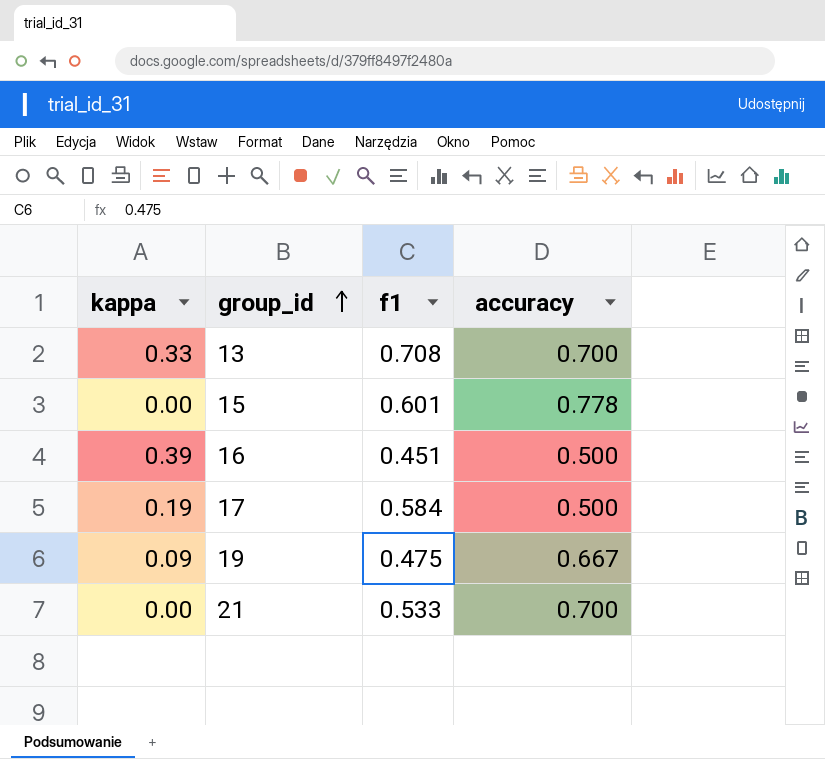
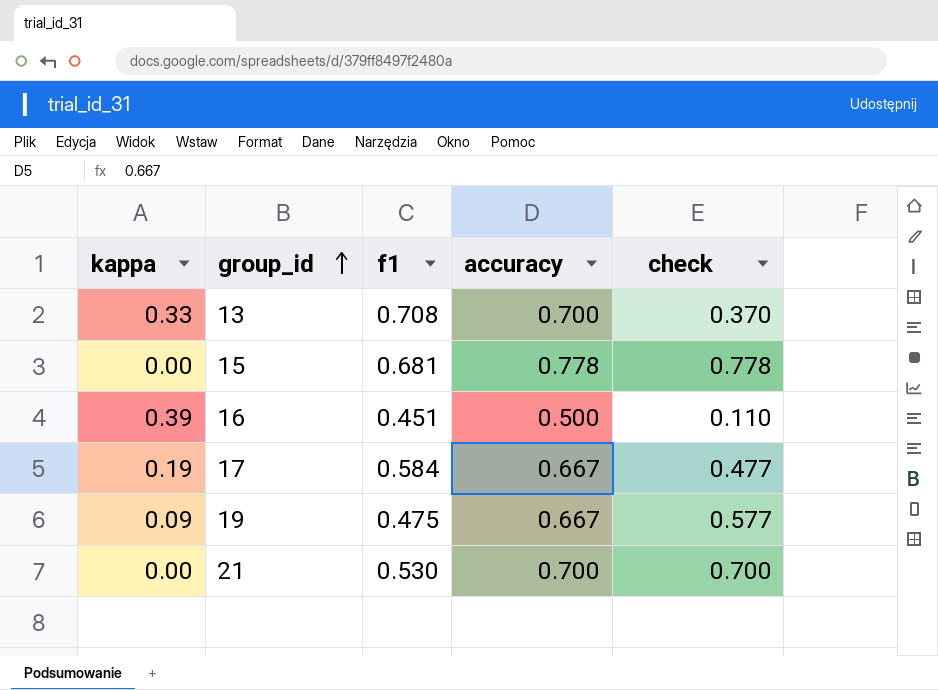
column check | formula: none -> [accuracy] - [kappa]
15 | f1: 0.601 -> 0.681
17 | accuracy: 0.500 -> 0.667
21 | f1: 0.533 -> 0.530

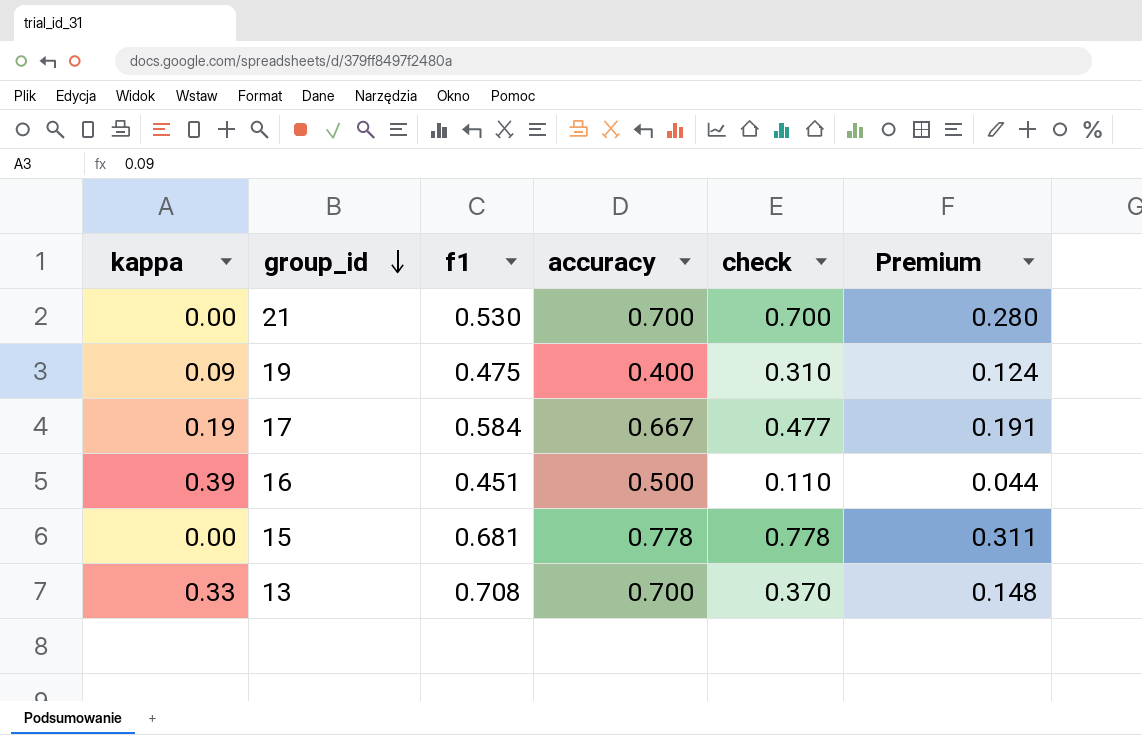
row order: group_id ascending -> group_id descending
column Premium | formula: none -> [check] * 0.4
19 | accuracy: 0.667 -> 0.400
19 | check: 0.577 -> 0.310

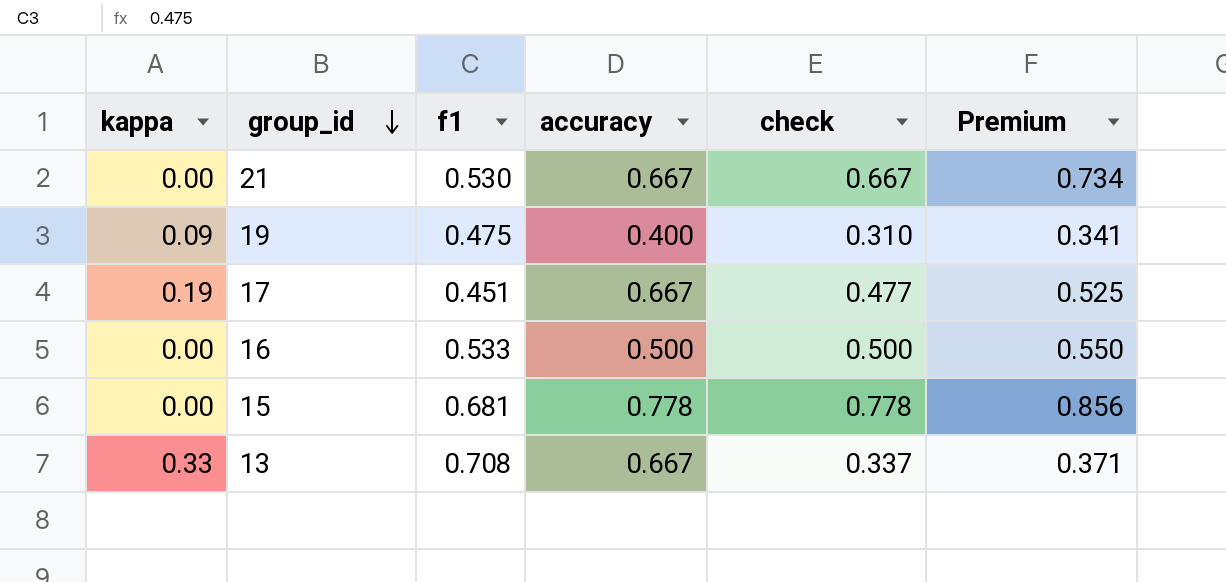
column Premium | formula: [check] * 0.4 -> [check] * 1.1
21 | accuracy: 0.700 -> 0.667
21 | check: 0.700 -> 0.667
17 | f1: 0.584 -> 0.451
16 | kappa: 0.39 -> 0.00
16 | f1: 0.451 -> 0.533
16 | check: 0.110 -> 0.500
13 | accuracy: 0.700 -> 0.667
13 | check: 0.370 -> 0.337

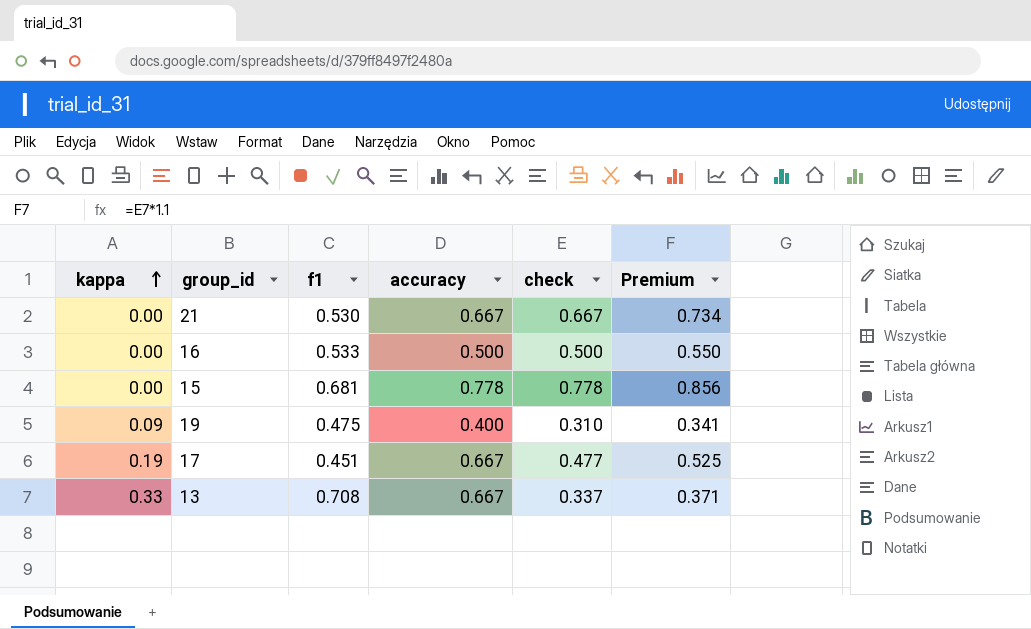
row order: group_id descending -> kappa ascending

